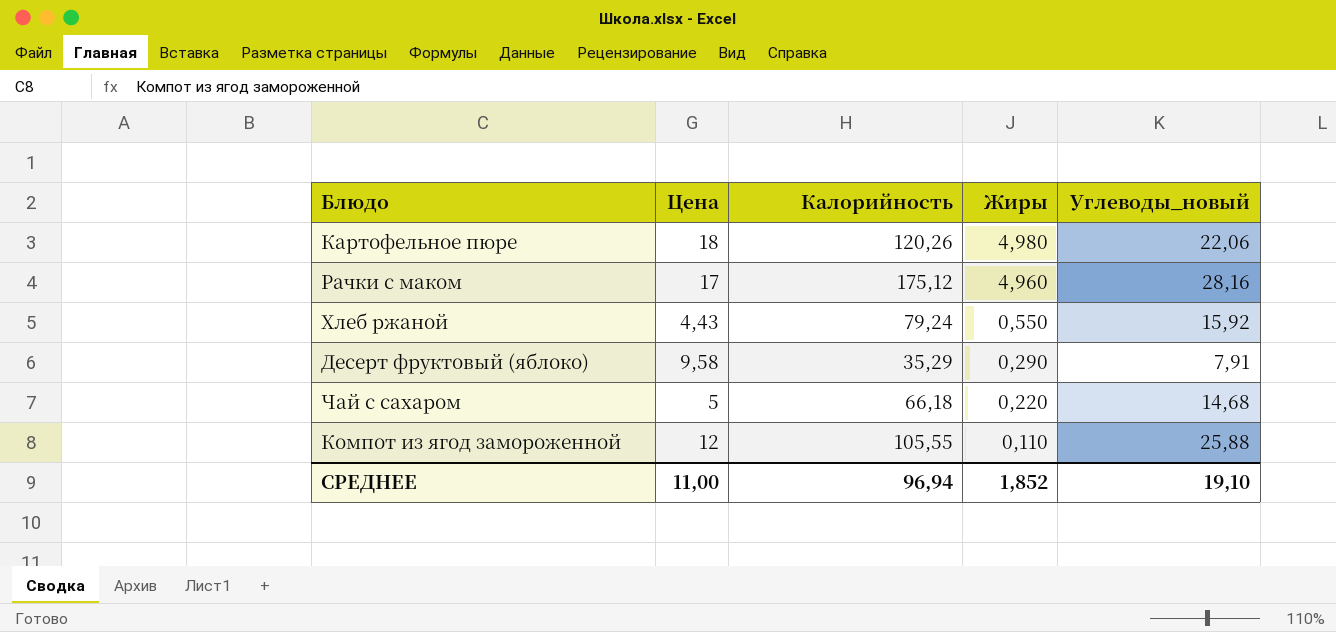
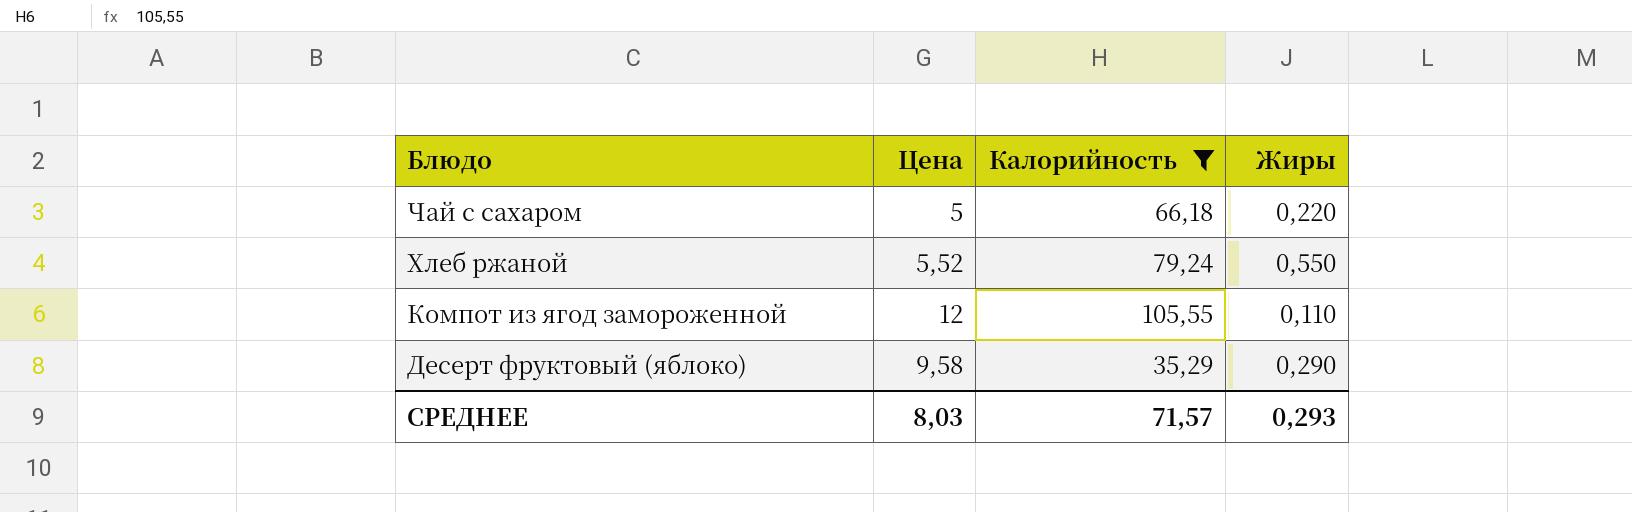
filter: none -> Калорийность <= 105,55
row order: Жиры descending -> Блюдо descending
column Углеводы_новый | position: 5 -> none
Хлеб ржаной | Цена: 4,43 -> 5,52
СРЕДНЕЕ | Цена: 11,00 -> 8,03
СРЕДНЕЕ | Калорийность: 96,94 -> 71,57
СРЕДНЕЕ | Жиры: 1,852 -> 0,293

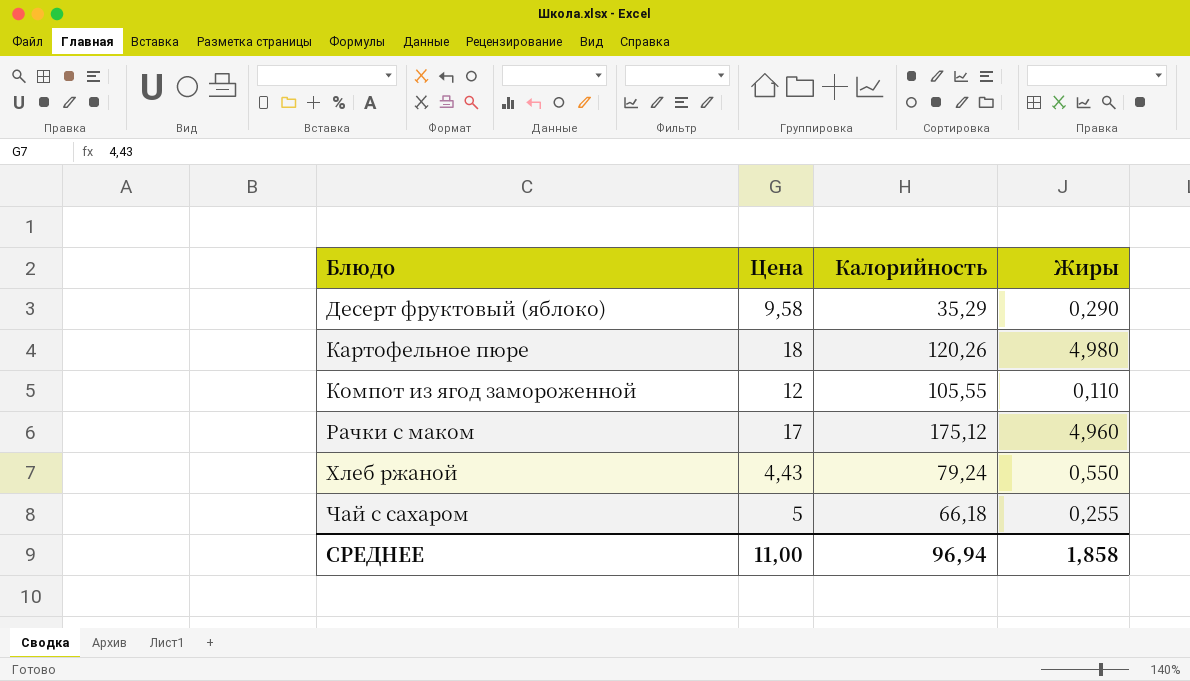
filter: Калорийность <= 105,55 -> none
row order: Блюдо descending -> Блюдо ascending
Хлеб ржаной | Цена: 5,52 -> 4,43
Чай с сахаром | Жиры: 0,220 -> 0,255
СРЕДНЕЕ | Цена: 8,03 -> 11,00
СРЕДНЕЕ | Калорийность: 71,57 -> 96,94
СРЕДНЕЕ | Жиры: 0,293 -> 1,858

